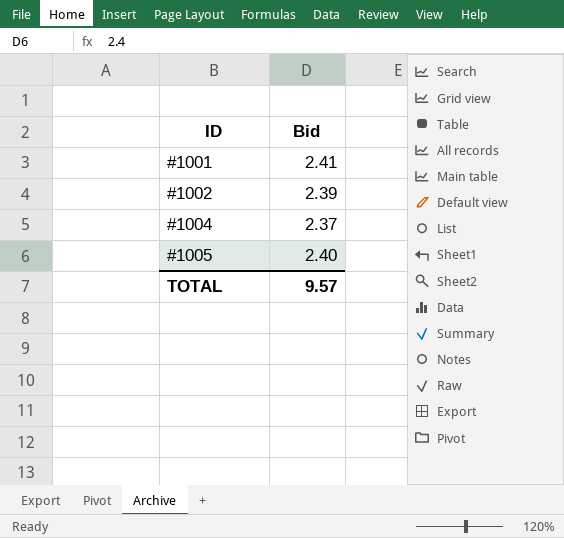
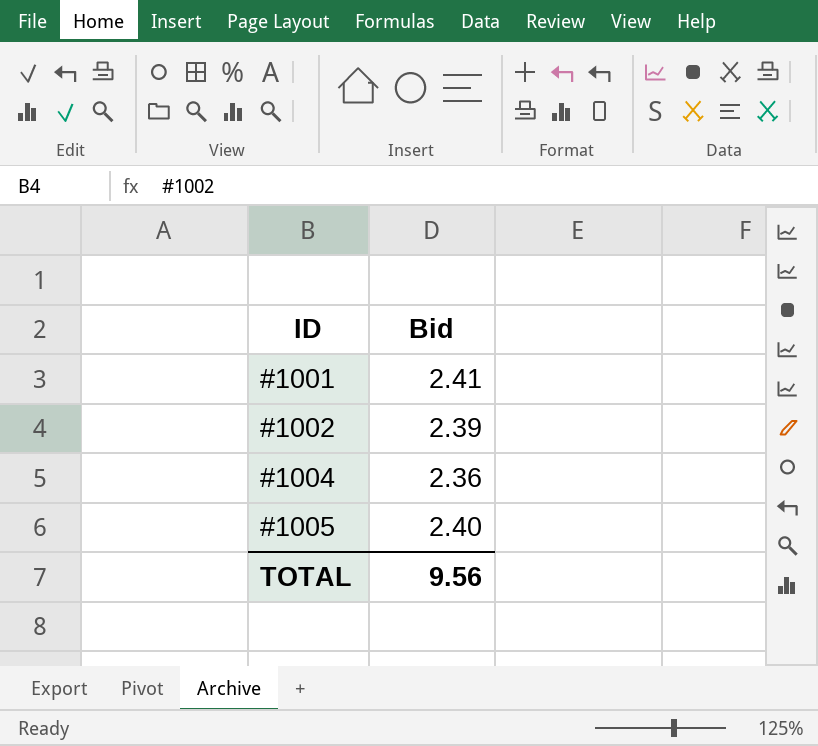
#1004 | Bid: 2.37 -> 2.36
TOTAL | Bid: 9.57 -> 9.56

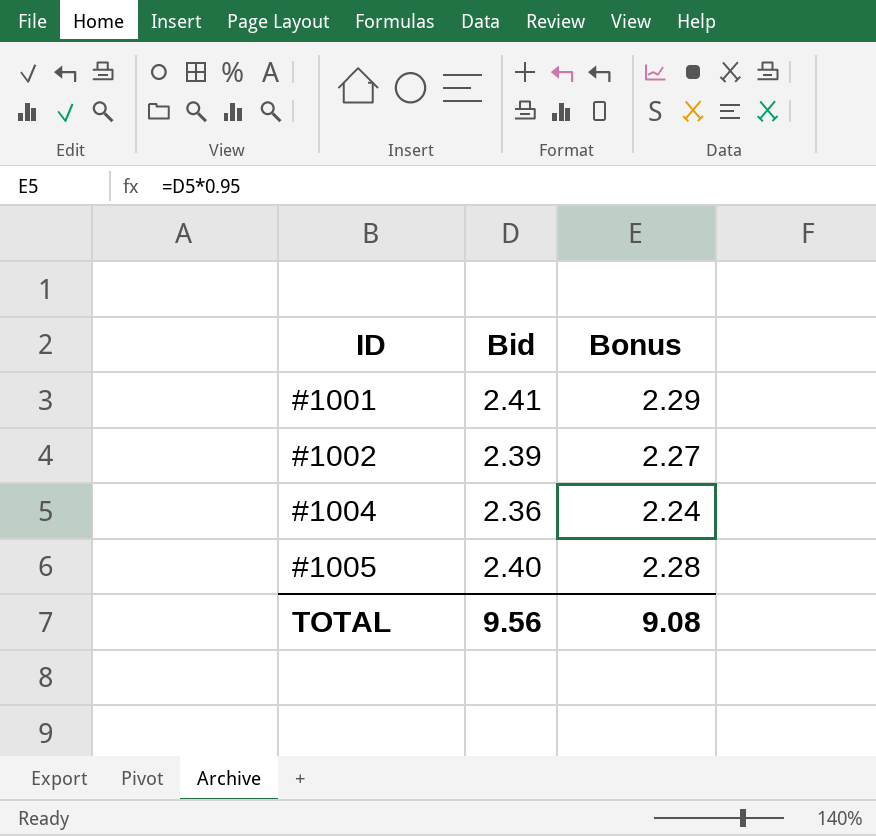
column Bonus | formula: none -> [Bid] * 0.95

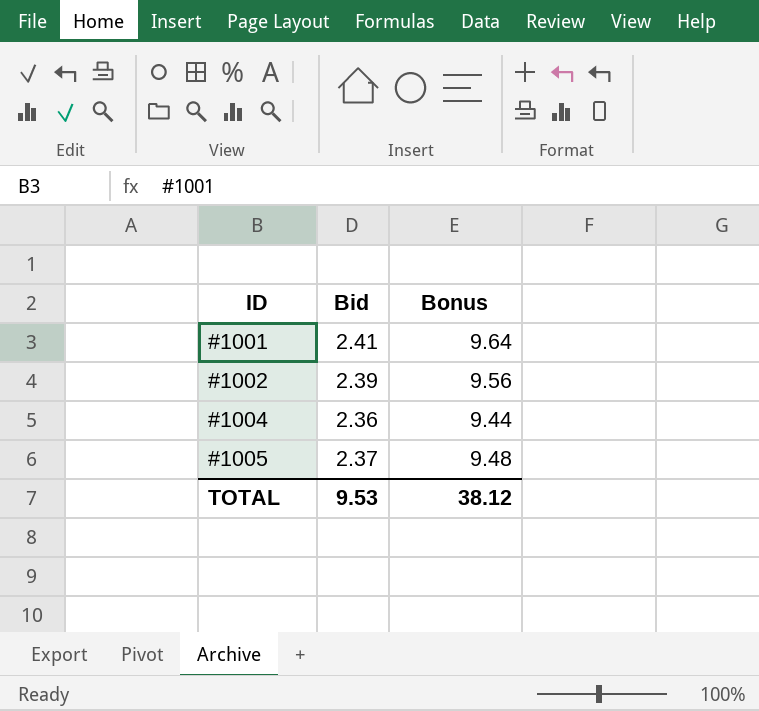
column Bonus | formula: [Bid] * 0.95 -> [Bid] * 4
#1005 | Bid: 2.40 -> 2.37
TOTAL | Bid: 9.56 -> 9.53
TOTAL | Bonus: 9.08 -> 38.12

